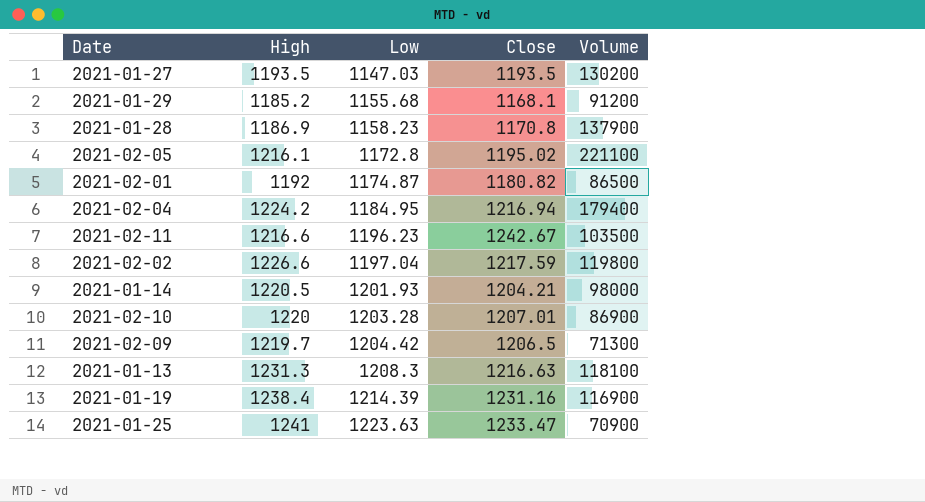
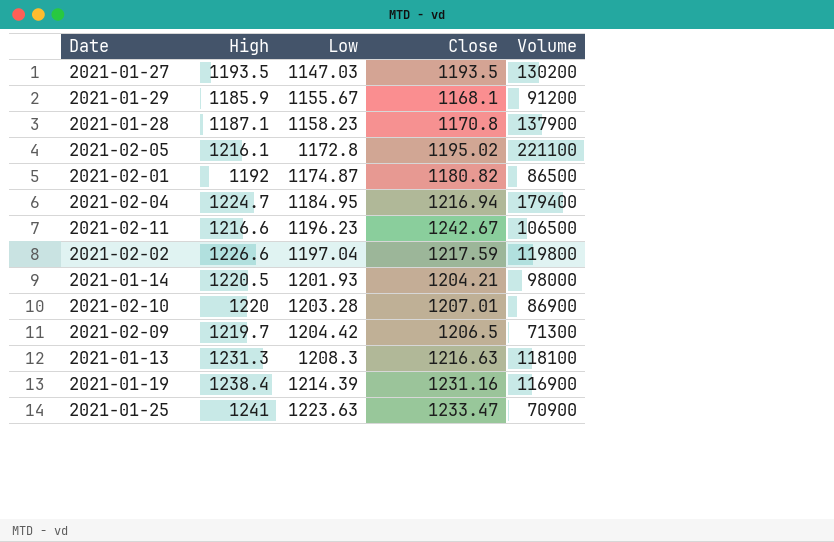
2021-01-29 | High: 1185.2 -> 1185.9
2021-01-29 | Low: 1155.68 -> 1155.67
2021-01-28 | High: 1186.9 -> 1187.1
2021-02-04 | High: 1224.2 -> 1224.7
2021-02-11 | Volume: 103500 -> 106500

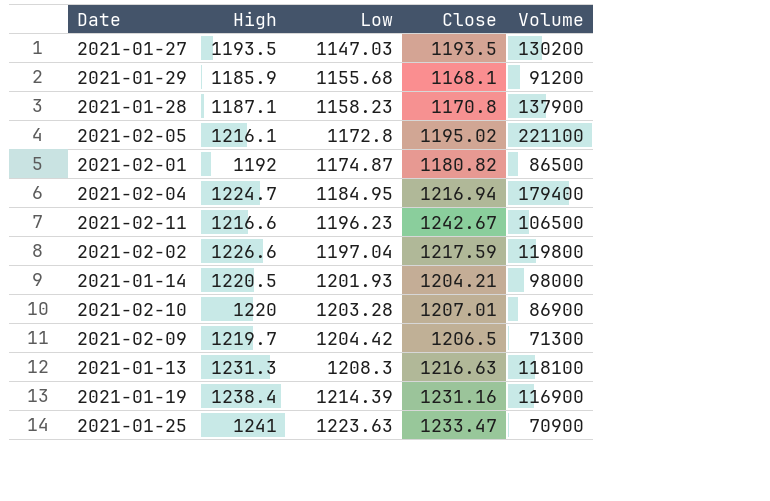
2021-01-29 | Low: 1155.67 -> 1155.68

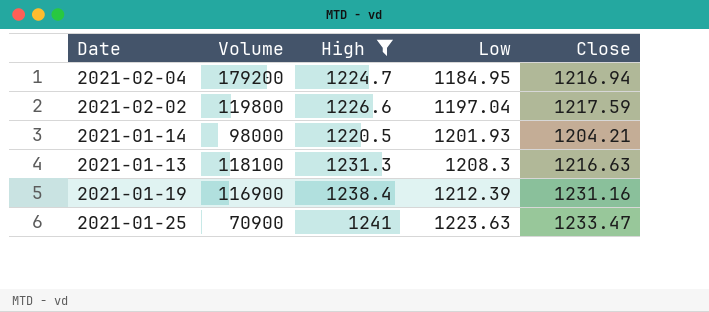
filter: none -> High >= 1220.5
column Volume | position: 5 -> 2
2021-02-04 | Volume: 179400 -> 179200
2021-01-19 | Low: 1214.39 -> 1212.39

